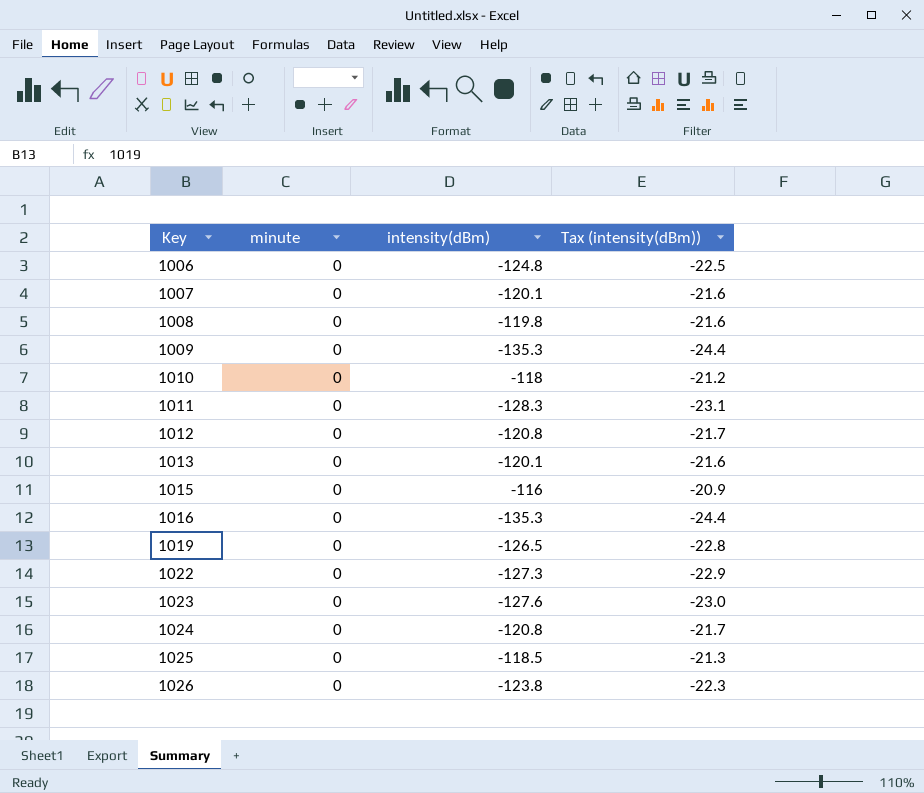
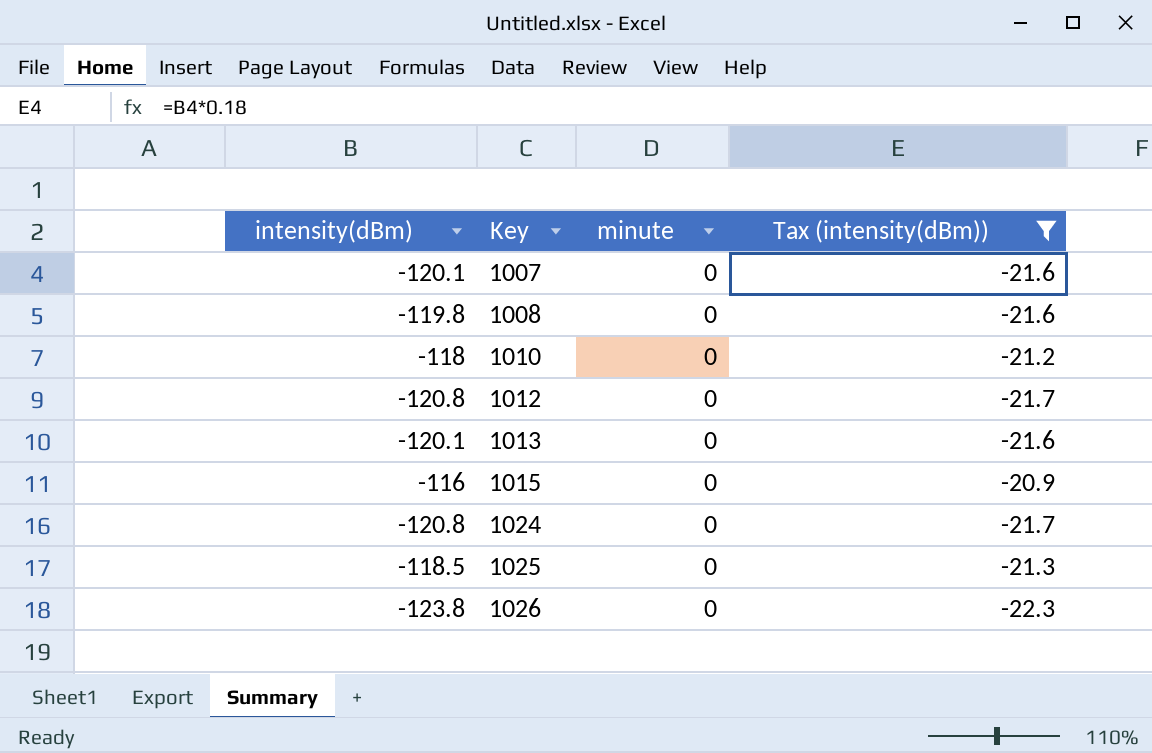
filter: none -> Tax (intensity(dBm)) >= -22.3
column intensity(dBm) | position: 3 -> 1

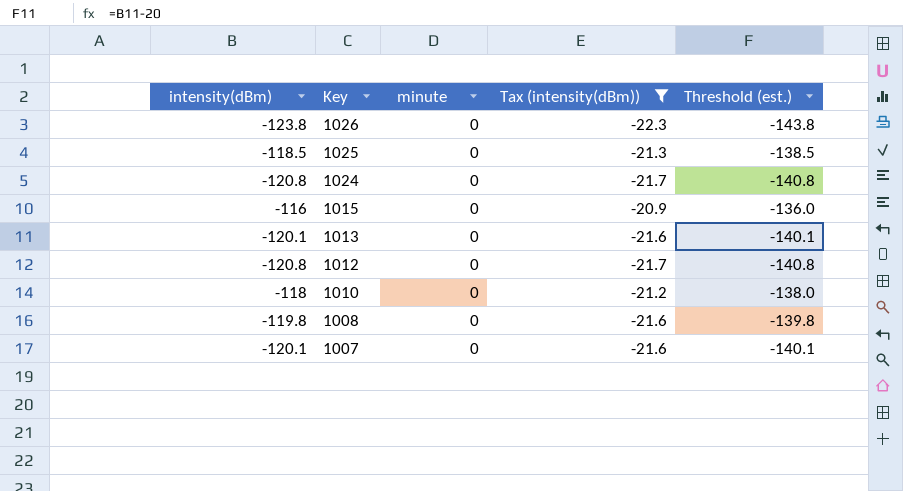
row order: Key ascending -> Key descending
column Threshold (est.) | formula: none -> [intensity(dBm)] - 20

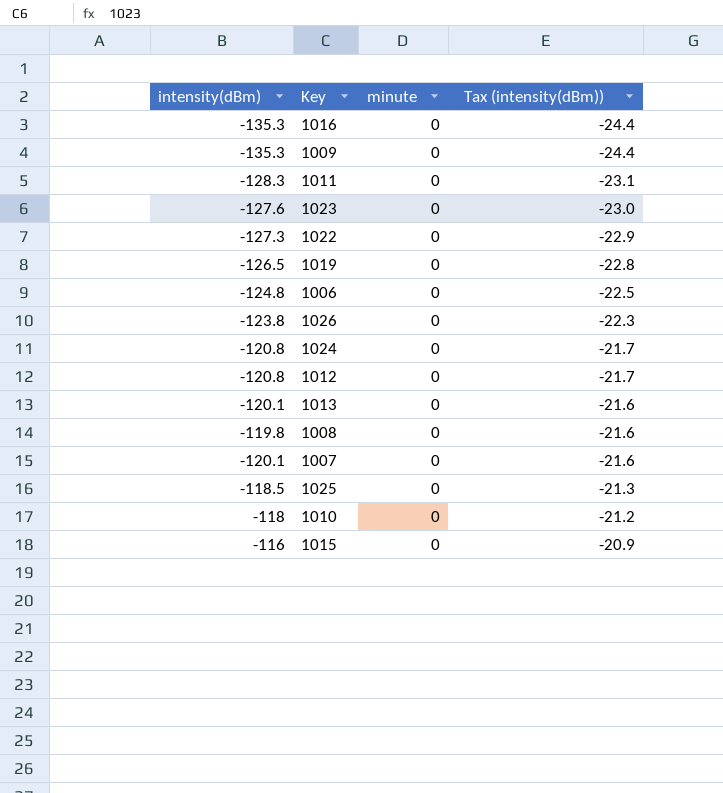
filter: Tax (intensity(dBm)) >= -22.3 -> none
row order: Key descending -> Tax (intensity(dBm)) ascending
column Threshold (est.) | formula: [intensity(dBm)] - 20 -> none

